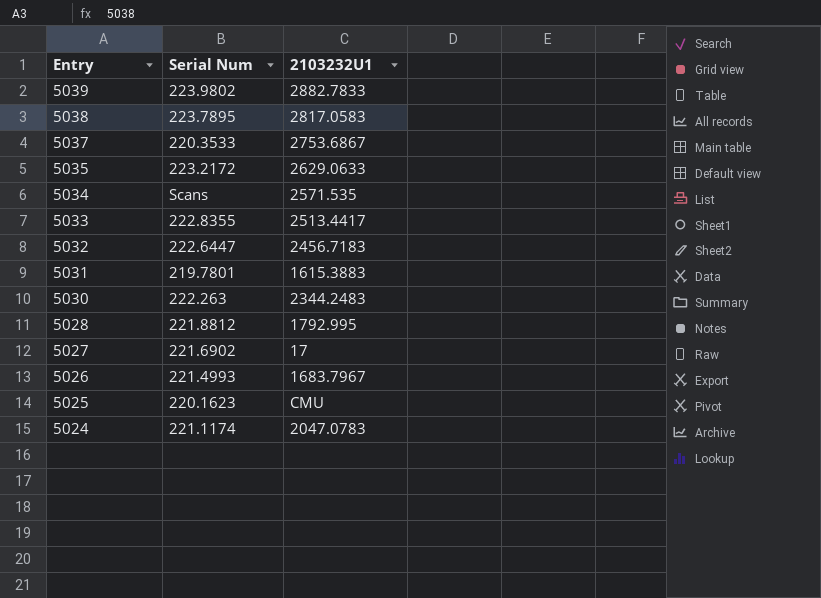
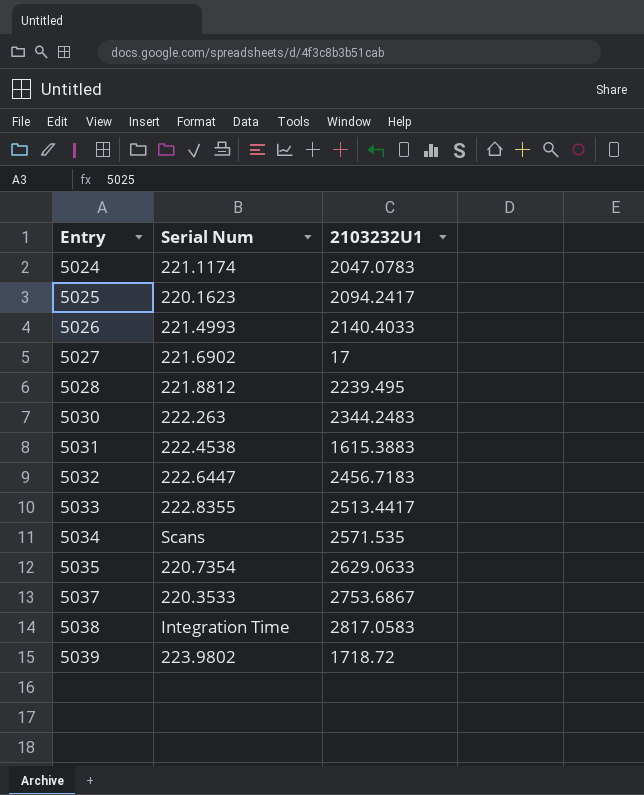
row order: Entry descending -> Entry ascending
5025 | 2103232U1: CMU -> 2094.2417
5026 | 2103232U1: 1683.7967 -> 2140.4033
5028 | 2103232U1: 1792.995 -> 2239.495
5031 | Serial Num: 219.7801 -> 222.4538
5035 | Serial Num: 223.2172 -> 220.7354
5038 | Serial Num: 223.7895 -> Integration Time
5039 | 2103232U1: 2882.7833 -> 1718.72

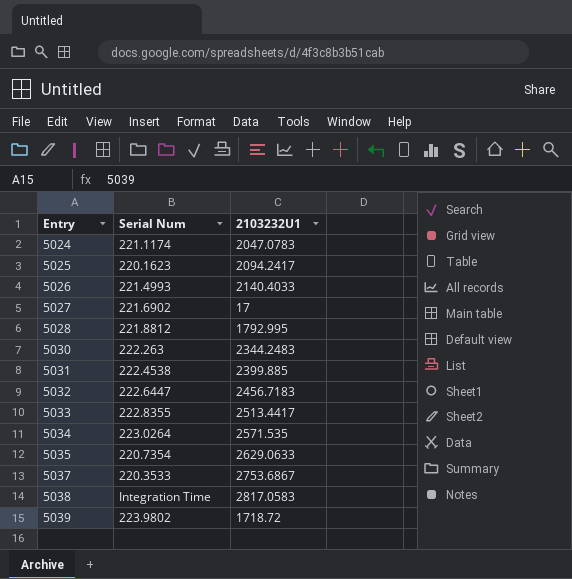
5028 | 2103232U1: 2239.495 -> 1792.995
5031 | 2103232U1: 1615.3883 -> 2399.885
5034 | Serial Num: Scans -> 223.0264

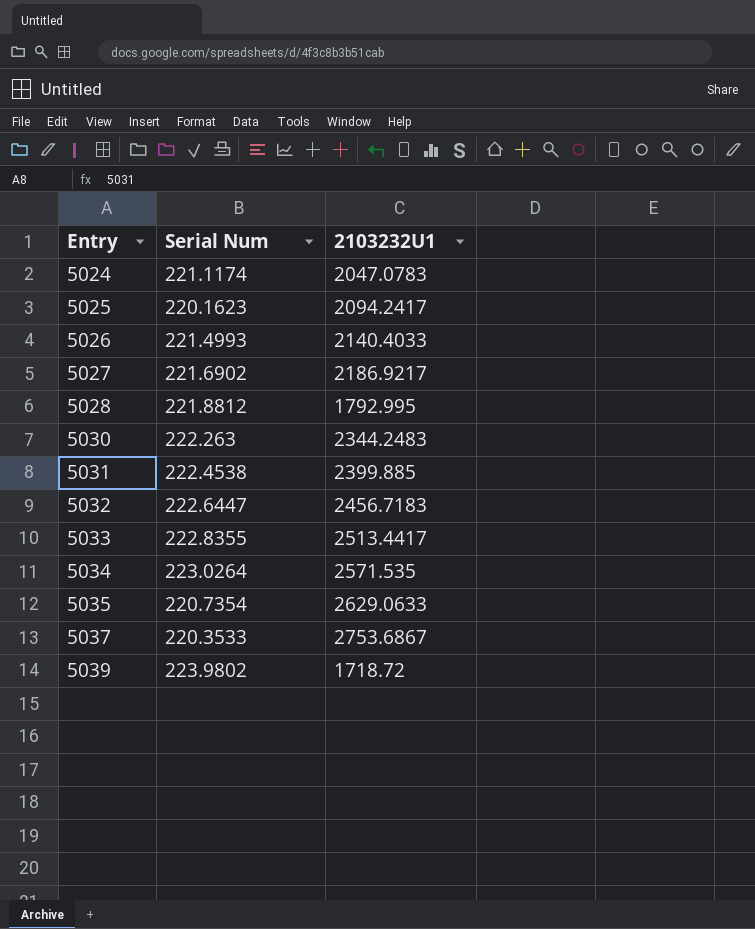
row 5038: Integration Time | 2817.0583 -> none
5027 | 2103232U1: 17 -> 2186.9217

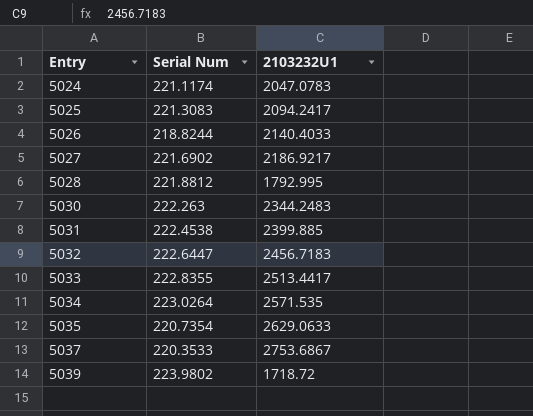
5025 | Serial Num: 220.1623 -> 221.3083
5026 | Serial Num: 221.4993 -> 218.8244

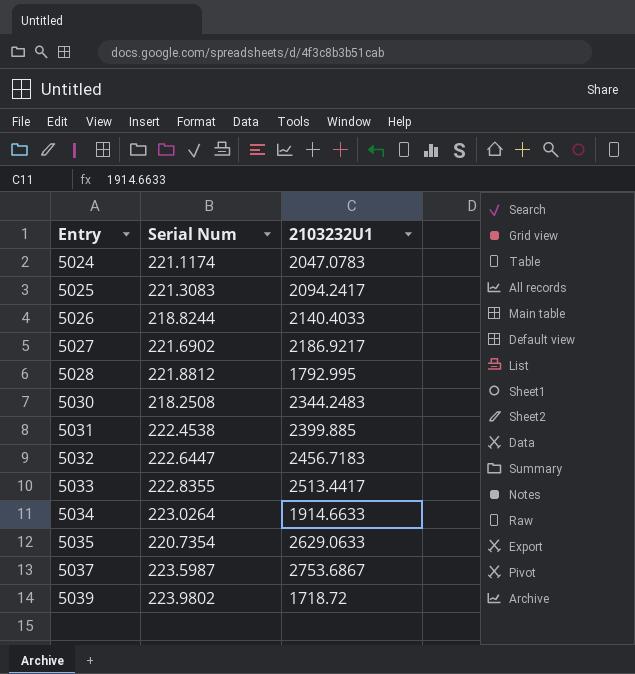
5030 | Serial Num: 222.263 -> 218.2508
5034 | 2103232U1: 2571.535 -> 1914.6633
5037 | Serial Num: 220.3533 -> 223.5987

